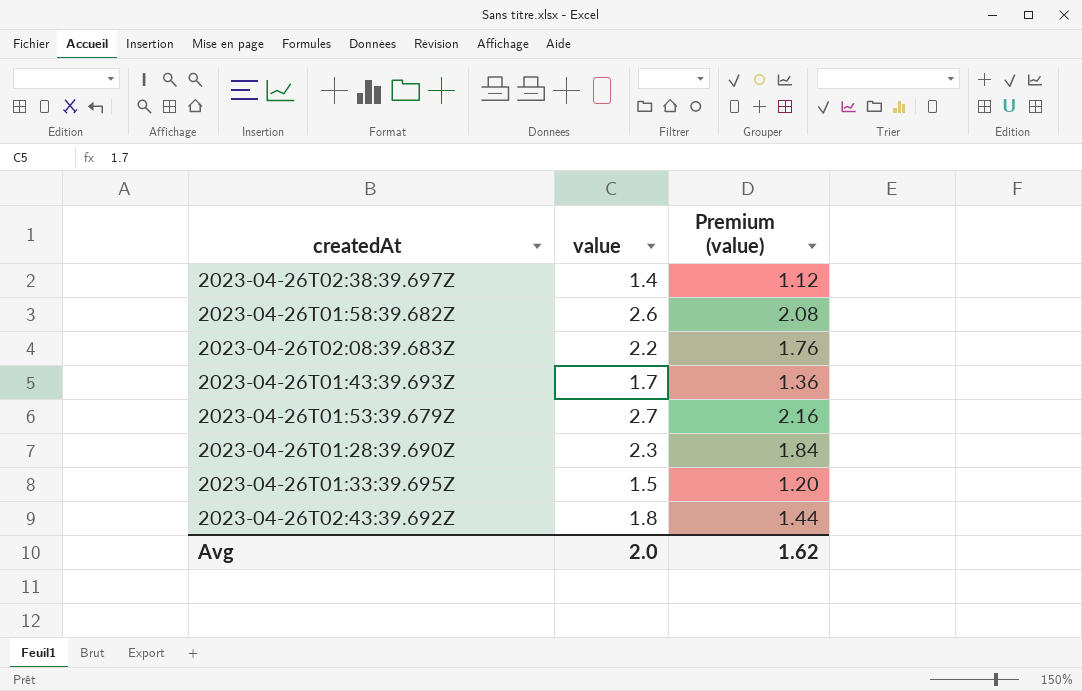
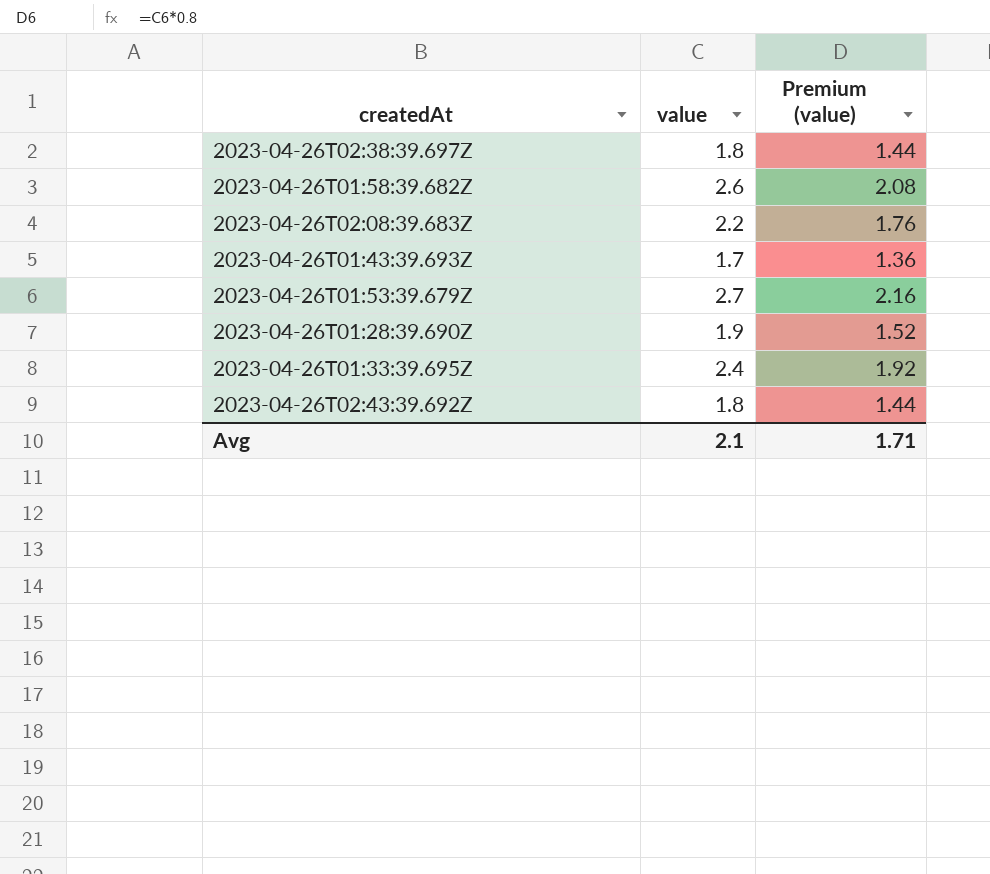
2023-04-26T02:38:39.697Z | value: 1.4 -> 1.8
2023-04-26T02:38:39.697Z | Premium (value): 1.12 -> 1.44
2023-04-26T01:28:39.690Z | value: 2.3 -> 1.9
2023-04-26T01:28:39.690Z | Premium (value): 1.84 -> 1.52
2023-04-26T01:33:39.695Z | value: 1.5 -> 2.4
2023-04-26T01:33:39.695Z | Premium (value): 1.20 -> 1.92
Avg | value: 2.0 -> 2.1
Avg | Premium (value): 1.62 -> 1.71

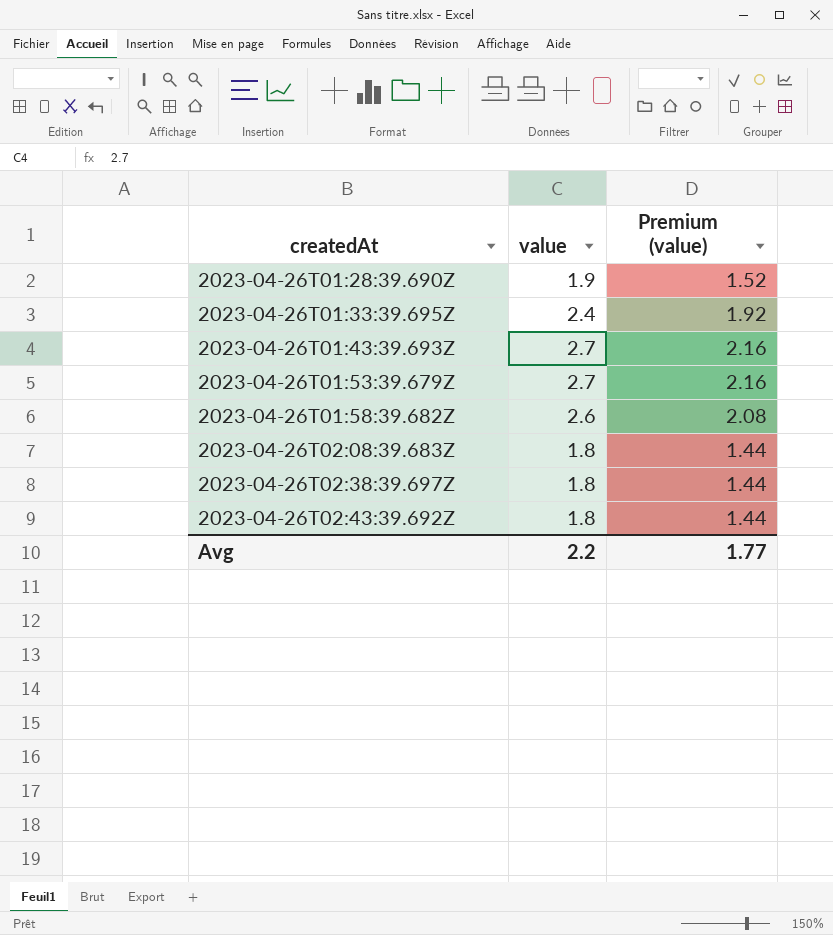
row order: none -> createdAt ascending
2023-04-26T01:43:39.693Z | value: 1.7 -> 2.7
2023-04-26T01:43:39.693Z | Premium (value): 1.36 -> 2.16
2023-04-26T02:08:39.683Z | value: 2.2 -> 1.8
2023-04-26T02:08:39.683Z | Premium (value): 1.76 -> 1.44
Avg | value: 2.1 -> 2.2
Avg | Premium (value): 1.71 -> 1.77

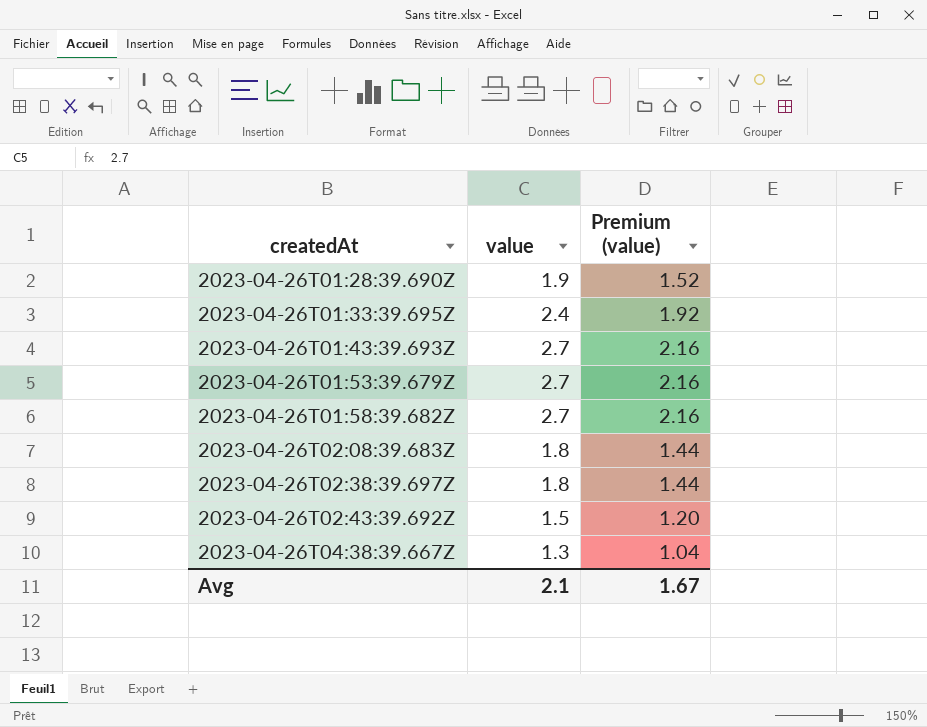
2023-04-26T01:58:39.682Z | value: 2.6 -> 2.7
2023-04-26T01:58:39.682Z | Premium (value): 2.08 -> 2.16
2023-04-26T02:43:39.692Z | value: 1.8 -> 1.5
2023-04-26T02:43:39.692Z | Premium (value): 1.44 -> 1.20
row 2023-04-26T04:38:39.667Z: none -> 1.3 | 1.04
Avg | value: 2.2 -> 2.1
Avg | Premium (value): 1.77 -> 1.67

